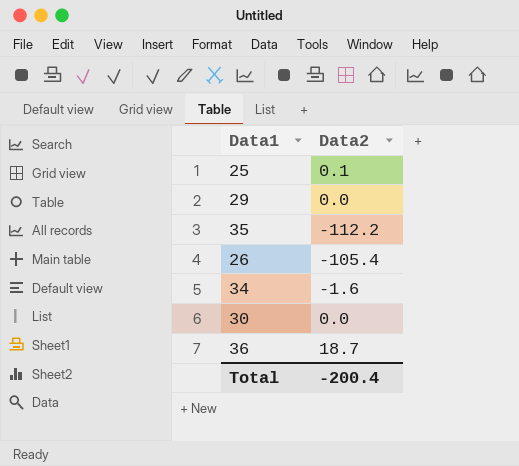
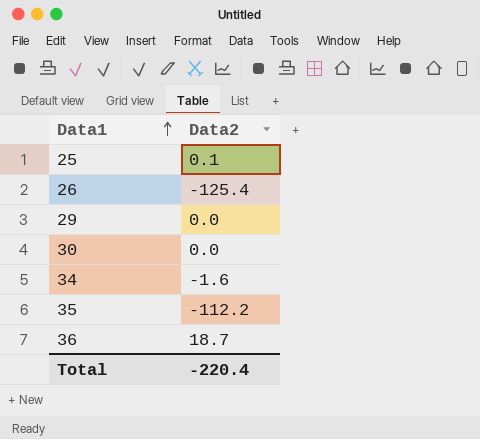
row order: none -> Data1 ascending
26 | Data2: -105.4 -> -125.4
Total | Data2: -200.4 -> -220.4

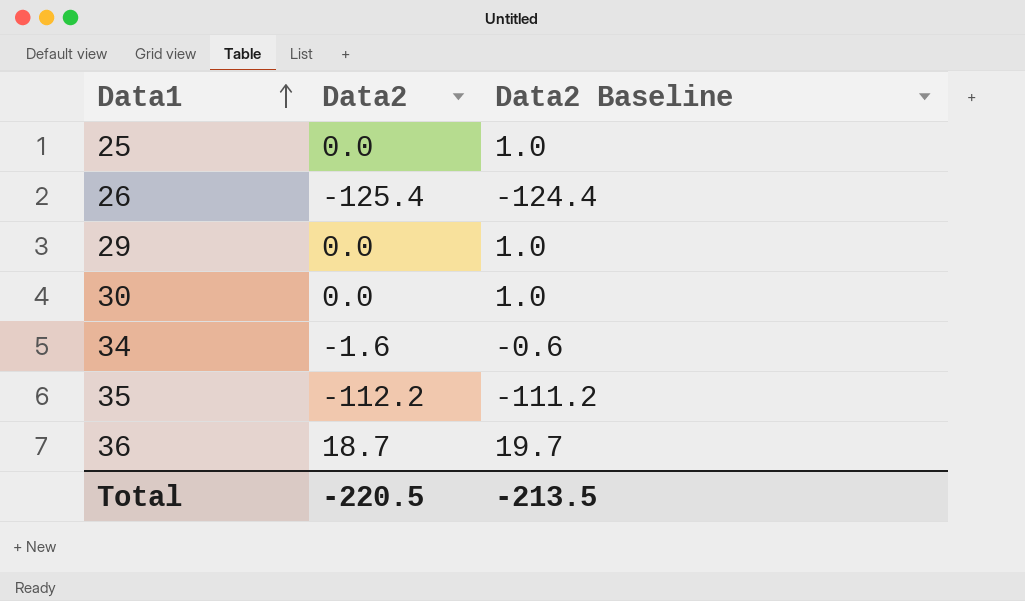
column Data2 Baseline | formula: none -> [Data2] + 1
25 | Data2: 0.1 -> 0.0
Total | Data2: -220.4 -> -220.5

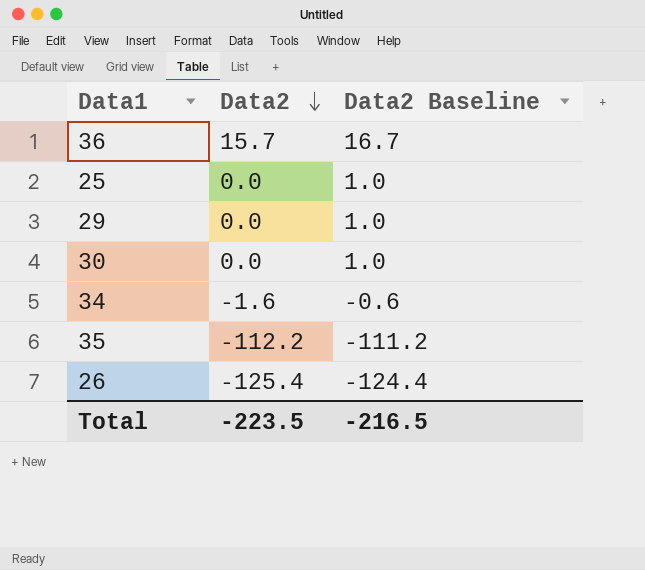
row order: Data1 ascending -> Data2 descending
36 | Data2: 18.7 -> 15.7
36 | Data2 Baseline: 19.7 -> 16.7
Total | Data2: -220.5 -> -223.5
Total | Data2 Baseline: -213.5 -> -216.5

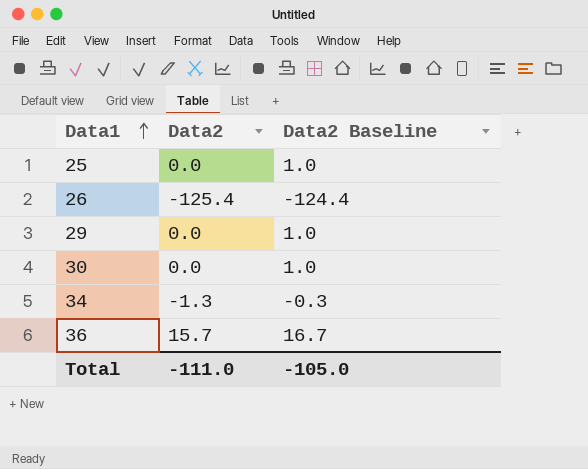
row order: Data2 descending -> Data1 ascending
row 35: -112.2 | -111.2 -> none
34 | Data2: -1.6 -> -1.3
34 | Data2 Baseline: -0.6 -> -0.3
Total | Data2: -223.5 -> -111.0
Total | Data2 Baseline: -216.5 -> -105.0

